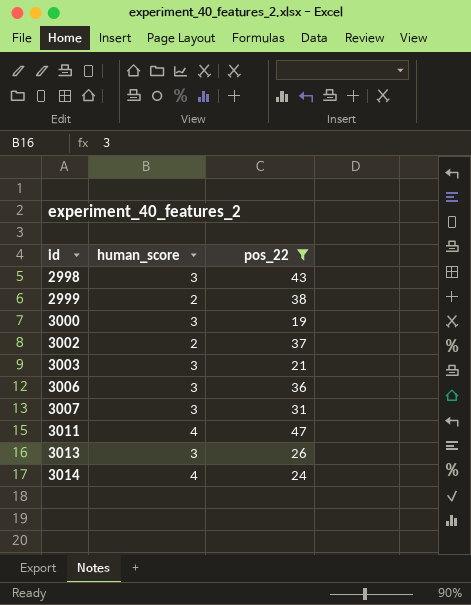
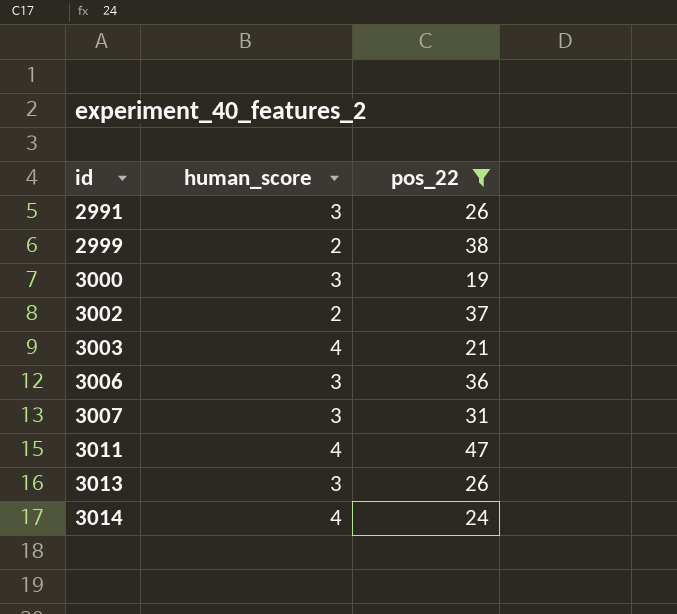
row 2998: 3 | 43 -> none
row 2991: none -> 3 | 26
3003 | human_score: 3 -> 4

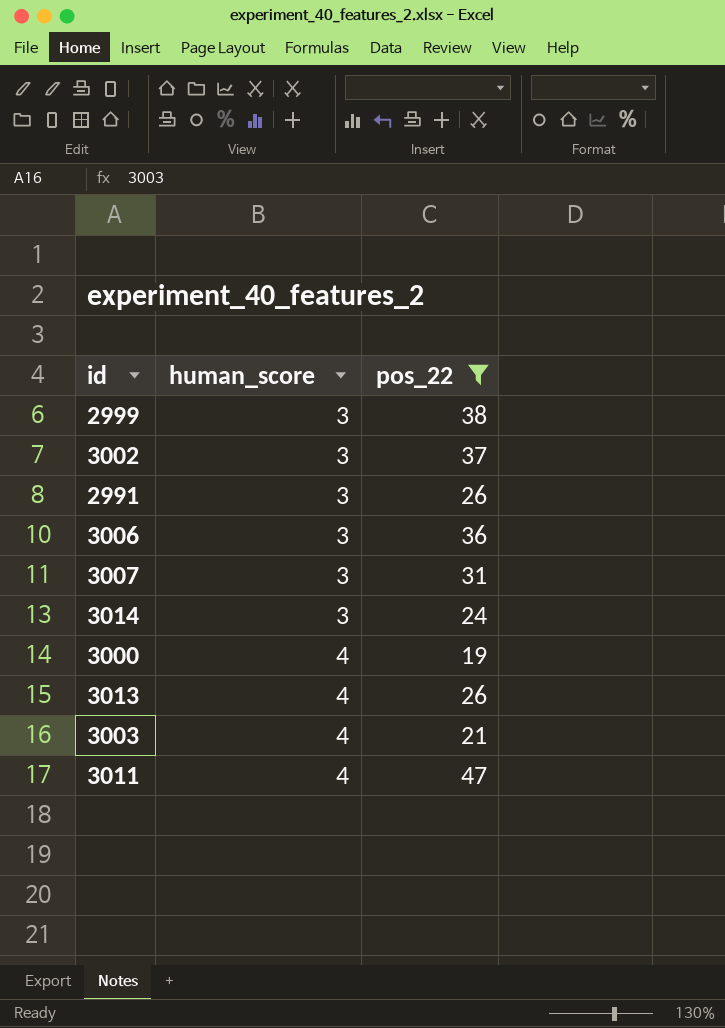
row order: id ascending -> human_score ascending
2999 | human_score: 2 -> 3
3002 | human_score: 2 -> 3
3014 | human_score: 4 -> 3
3000 | human_score: 3 -> 4
3013 | human_score: 3 -> 4

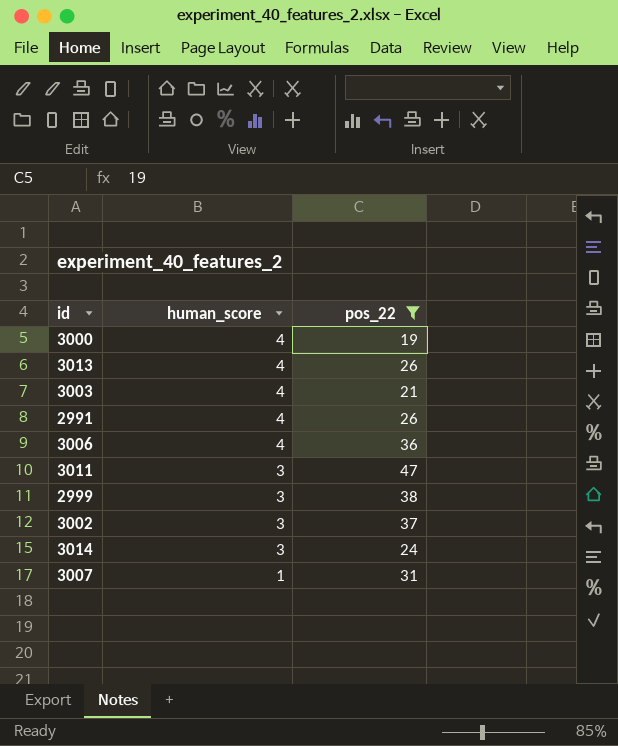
row order: human_score ascending -> human_score descending
2991 | human_score: 3 -> 4
3006 | human_score: 3 -> 4
3011 | human_score: 4 -> 3
3007 | human_score: 3 -> 1

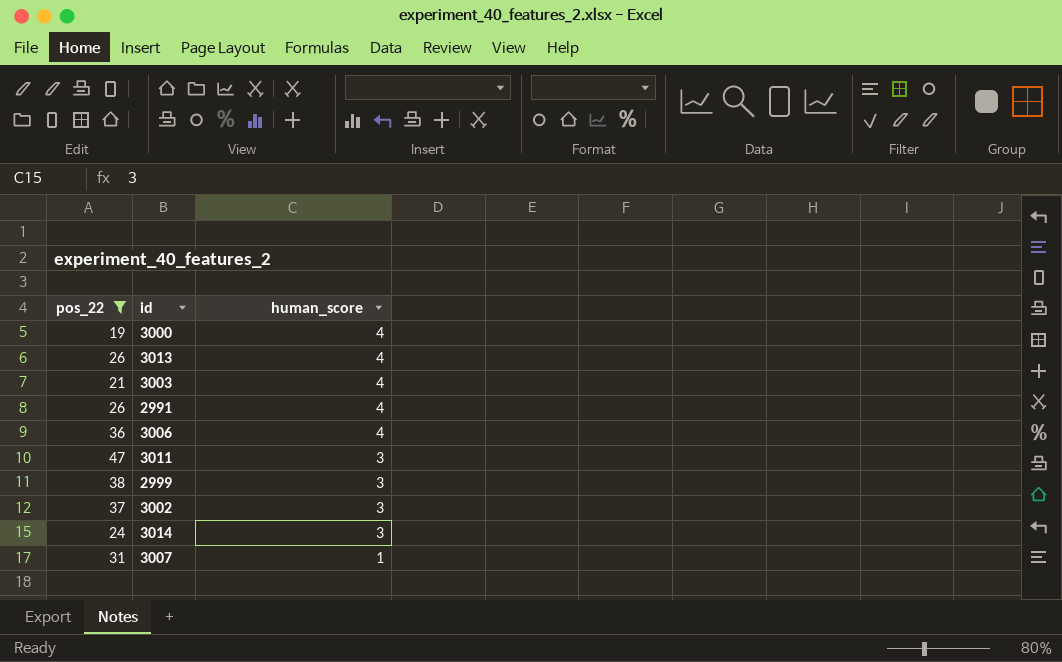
column pos_22 | position: 3 -> 1

